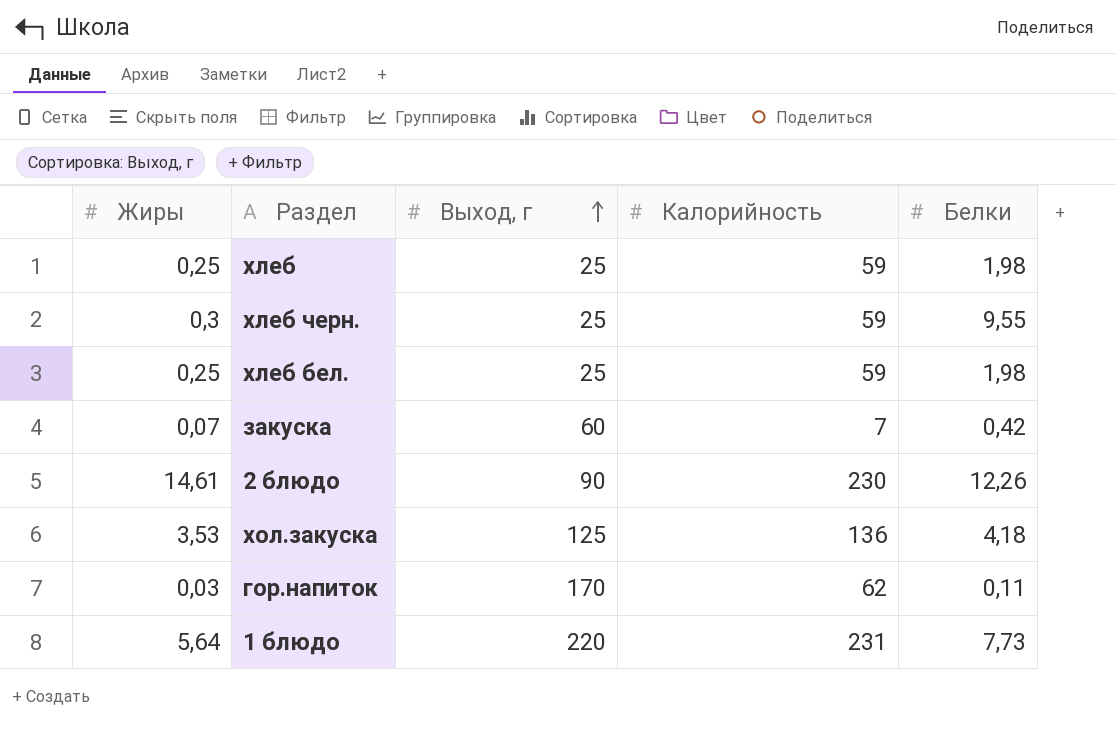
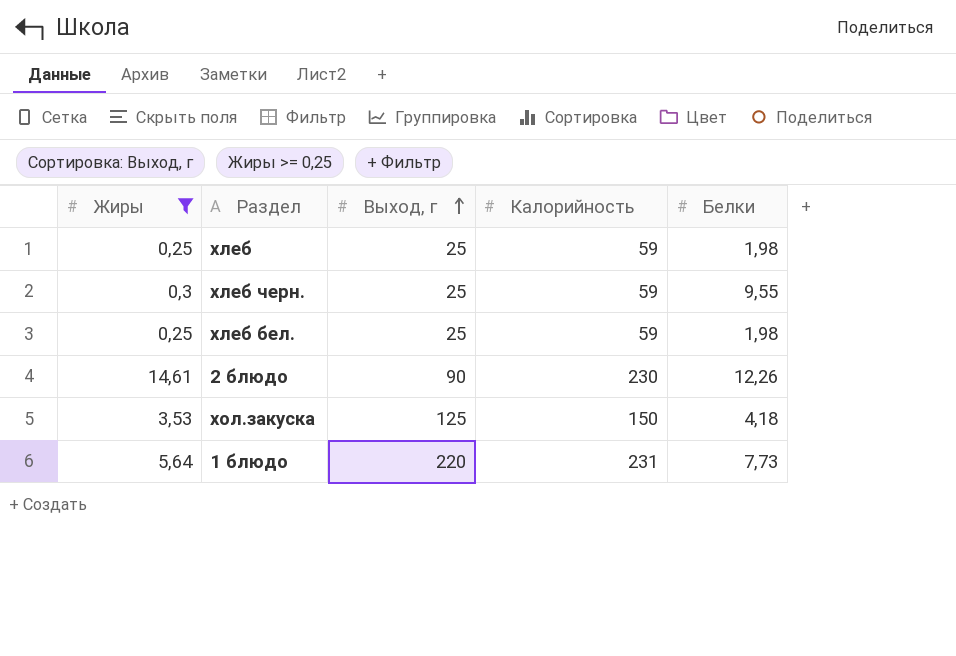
filter: none -> Жиры >= 0,25
хол.закуска | Калорийность: 136 -> 150

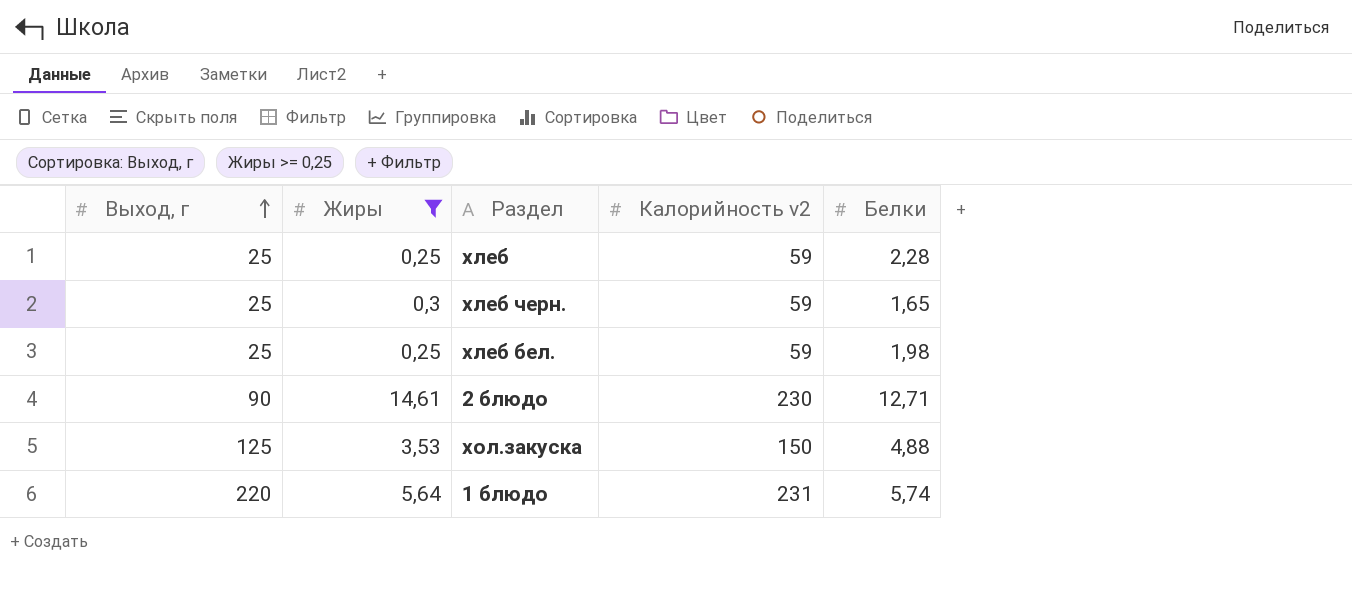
column Выход, г | position: 3 -> 1
column name: Калорийность -> Калорийность v2
хлеб | Белки: 1,98 -> 2,28
хлеб черн. | Белки: 9,55 -> 1,65
2 блюдо | Белки: 12,26 -> 12,71
хол.закуска | Белки: 4,18 -> 4,88
1 блюдо | Белки: 7,73 -> 5,74

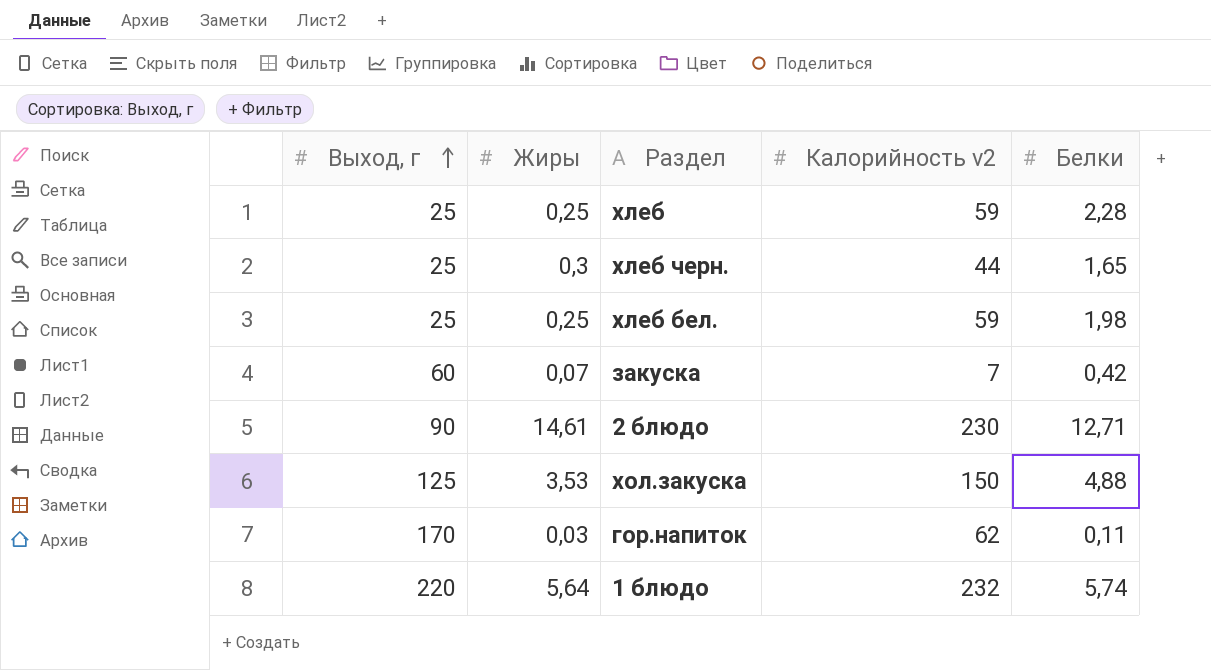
filter: Жиры >= 0,25 -> none
хлеб черн. | Калорийность v2: 59 -> 44
1 блюдо | Калорийность v2: 231 -> 232

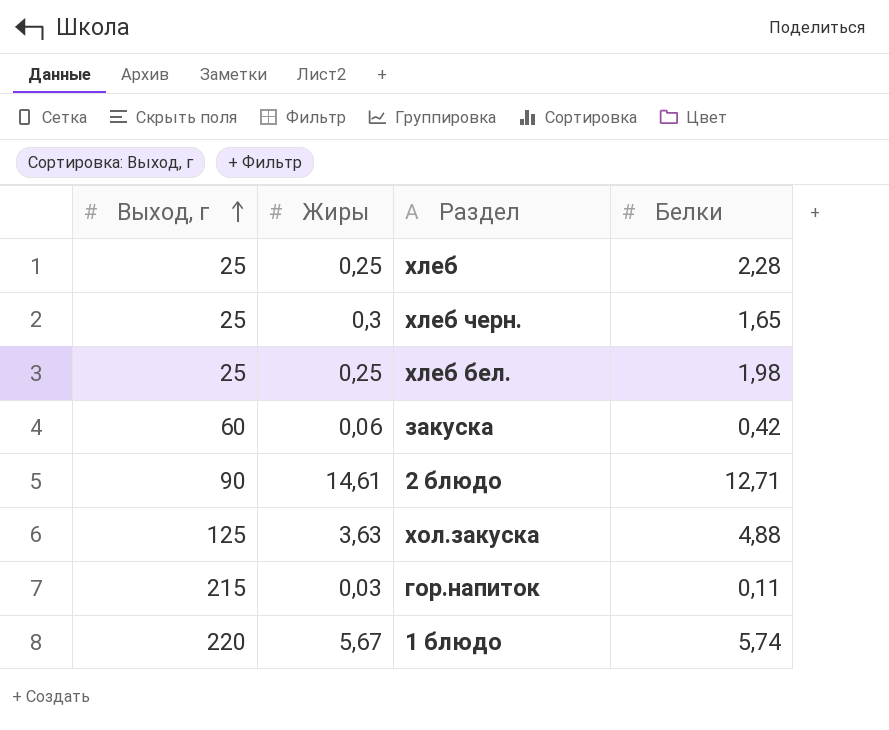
column Калорийность v2 | position: 4 -> none
закуска | Жиры: 0,07 -> 0,06
хол.закуска | Жиры: 3,53 -> 3,63
гор.напиток | Выход, г: 170 -> 215
1 блюдо | Жиры: 5,64 -> 5,67

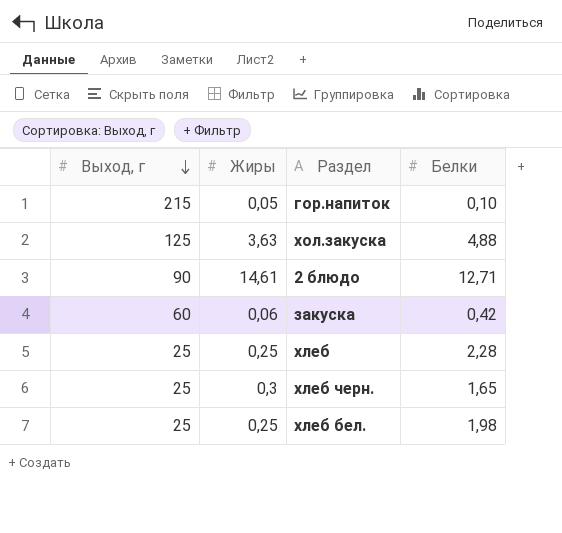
row order: Выход, г ascending -> Выход, г descending
row 1 блюдо: 220 | 5,67 | 5,74 -> none
гор.напиток | Жиры: 0,03 -> 0,05
гор.напиток | Белки: 0,11 -> 0,10

